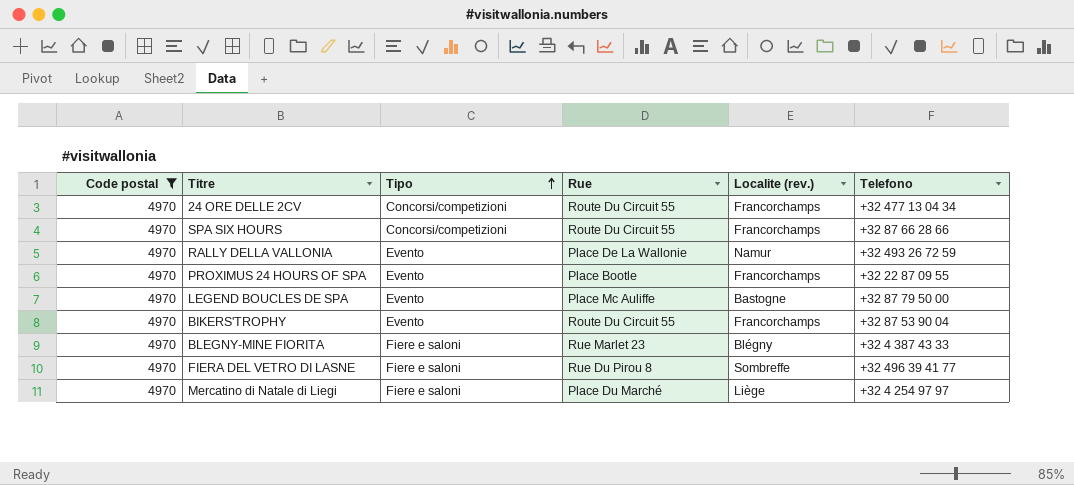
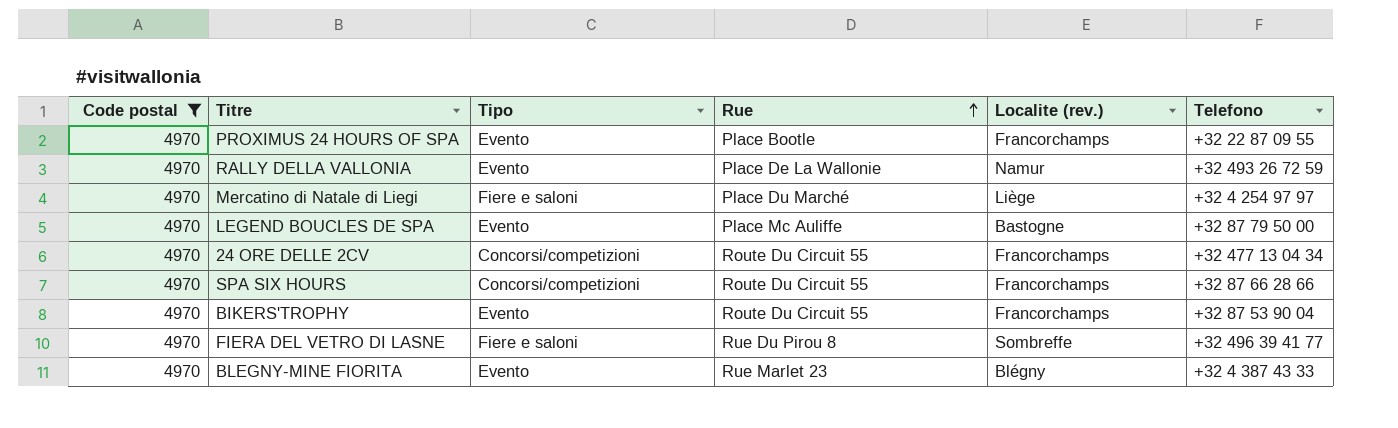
row order: Tipo ascending -> Rue ascending
BLEGNY-MINE FIORITA | Tipo: Fiere e saloni -> Evento

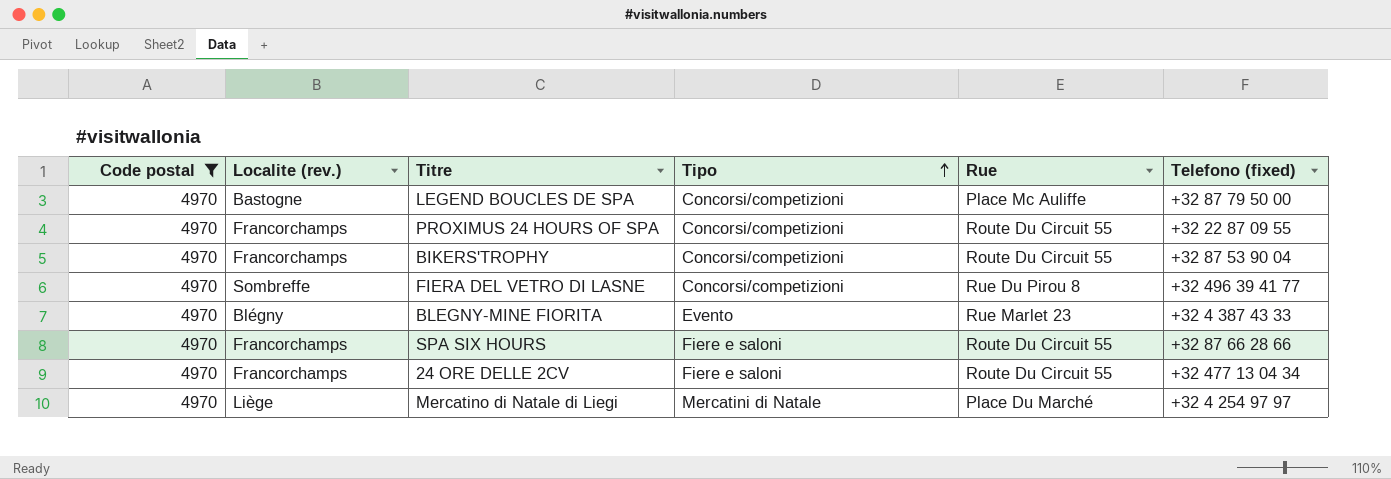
row order: Rue ascending -> Tipo ascending
column Localite (rev.) | position: 5 -> 2
column name: Telefono -> Telefono (fixed)
row RALLY DELLA VALLONIA: 4970 | Evento | Place De La Wallonie | Namur | +32 493 26 72 59 -> none
LEGEND BOUCLES DE SPA | Tipo: Evento -> Concorsi/competizioni
PROXIMUS 24 HOURS OF SPA | Tipo: Evento -> Concorsi/competizioni
PROXIMUS 24 HOURS OF SPA | Rue: Place Bootle -> Route Du Circuit 55
BIKERS'TROPHY | Tipo: Evento -> Concorsi/competizioni
FIERA DEL VETRO DI LASNE | Tipo: Fiere e saloni -> Concorsi/competizioni
SPA SIX HOURS | Tipo: Concorsi/competizioni -> Fiere e saloni
24 ORE DELLE 2CV | Tipo: Concorsi/competizioni -> Fiere e saloni
Mercatino di Natale di Liegi | Tipo: Fiere e saloni -> Mercatini di Natale

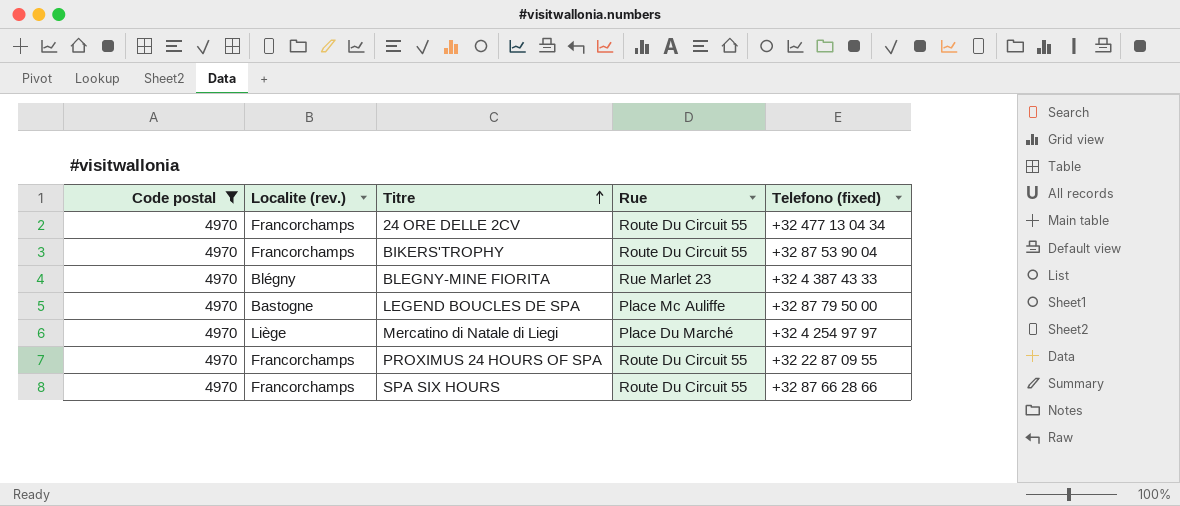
row order: Tipo ascending -> Titre ascending
column Tipo | position: 4 -> none
row FIERA DEL VETRO DI LASNE: 4970 | Sombreffe | Concorsi/competizioni | Rue Du Pirou 8 | +32 496 39 41 77 -> none

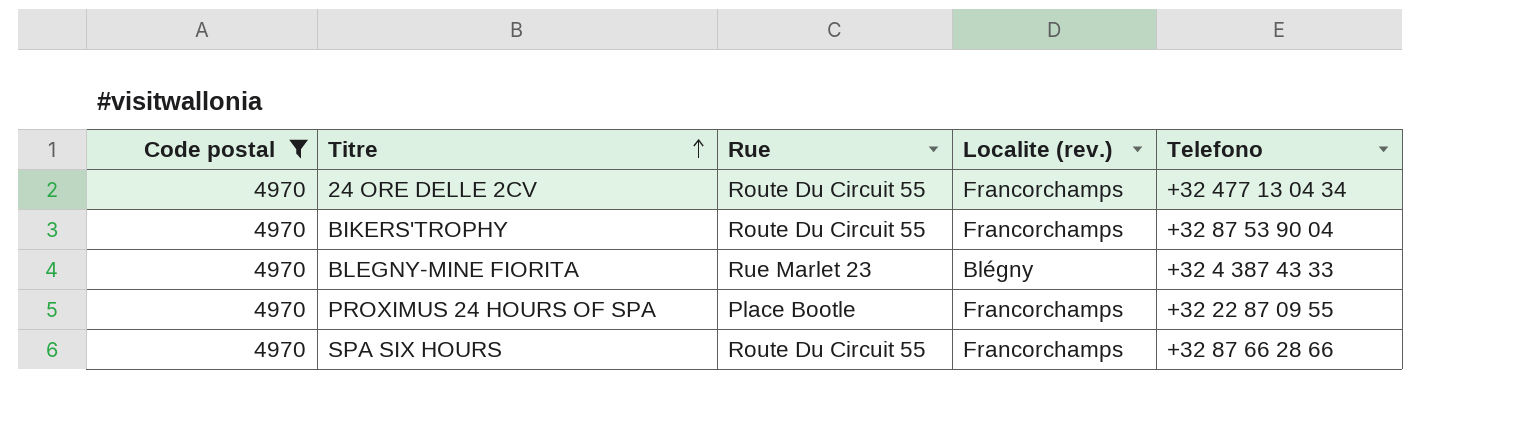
column Localite (rev.) | position: 2 -> 4
column name: Telefono (fixed) -> Telefono
row LEGEND BOUCLES DE SPA: 4970 | Bastogne | Place Mc Auliffe | +32 87 79 50 00 -> none
row Mercatino di Natale di Liegi: 4970 | Liège | Place Du Marché | +32 4 254 97 97 -> none
PROXIMUS 24 HOURS OF SPA | Rue: Route Du Circuit 55 -> Place Bootle

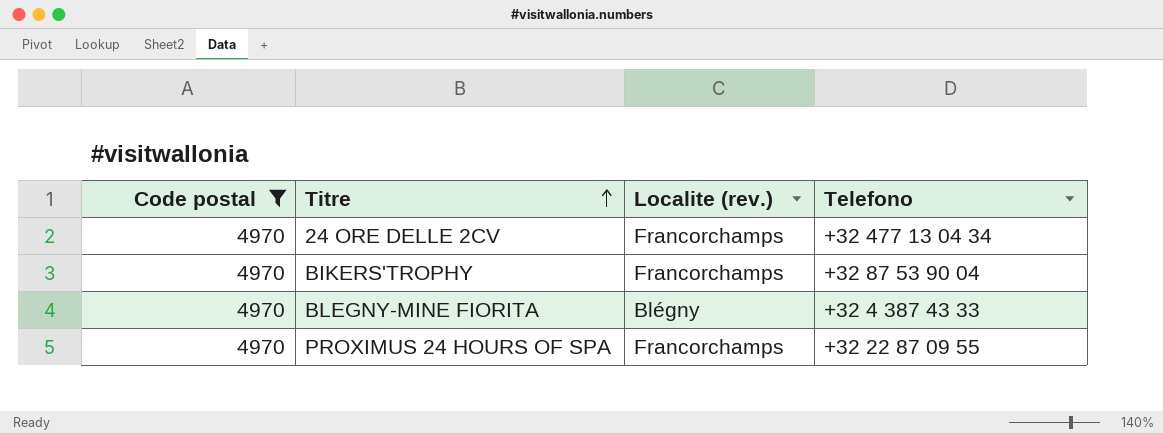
column Rue | position: 3 -> none
row SPA SIX HOURS: 4970 | Route Du Circuit 55 | Francorchamps | +32 87 66 28 66 -> none

